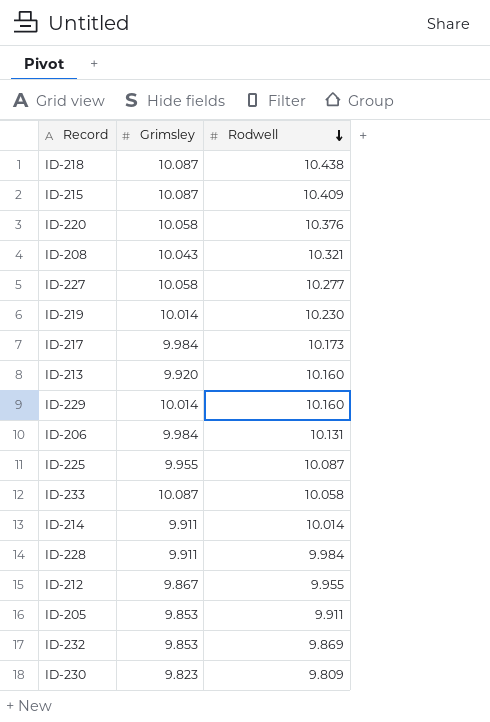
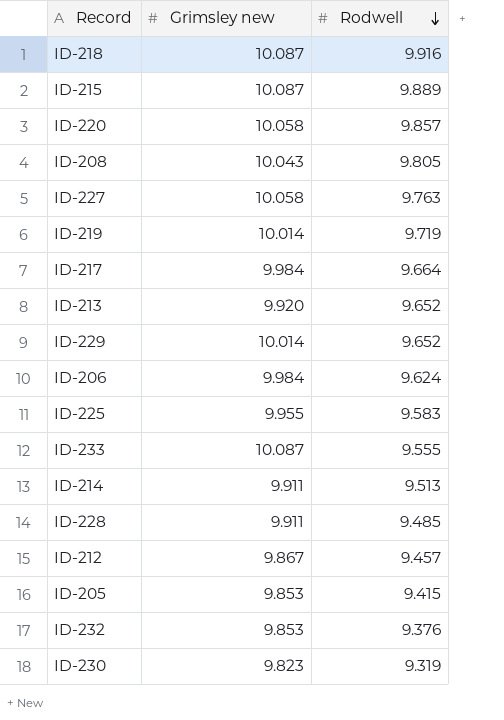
column name: Grimsley -> Grimsley new
ID-218 | Rodwell: 10.438 -> 9.916
ID-215 | Rodwell: 10.409 -> 9.889
ID-220 | Rodwell: 10.376 -> 9.857
ID-208 | Rodwell: 10.321 -> 9.805
ID-227 | Rodwell: 10.277 -> 9.763
ID-219 | Rodwell: 10.230 -> 9.719
ID-217 | Rodwell: 10.173 -> 9.664
ID-213 | Rodwell: 10.160 -> 9.652
ID-229 | Rodwell: 10.160 -> 9.652
ID-206 | Rodwell: 10.131 -> 9.624
ID-225 | Rodwell: 10.087 -> 9.583
ID-233 | Rodwell: 10.058 -> 9.555
ID-214 | Rodwell: 10.014 -> 9.513
ID-228 | Rodwell: 9.984 -> 9.485
ID-212 | Rodwell: 9.955 -> 9.457
ID-205 | Rodwell: 9.911 -> 9.415
ID-232 | Rodwell: 9.869 -> 9.376
ID-230 | Rodwell: 9.809 -> 9.319

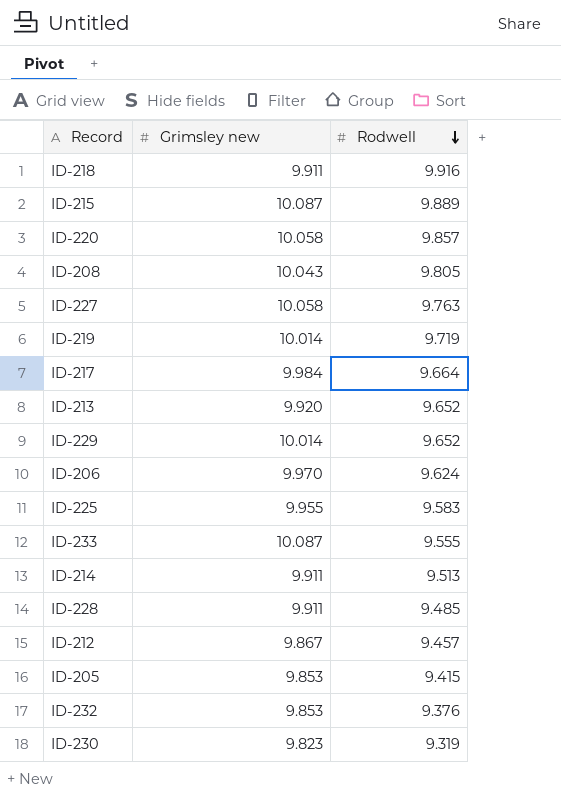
ID-218 | Grimsley new: 10.087 -> 9.911
ID-206 | Grimsley new: 9.984 -> 9.970

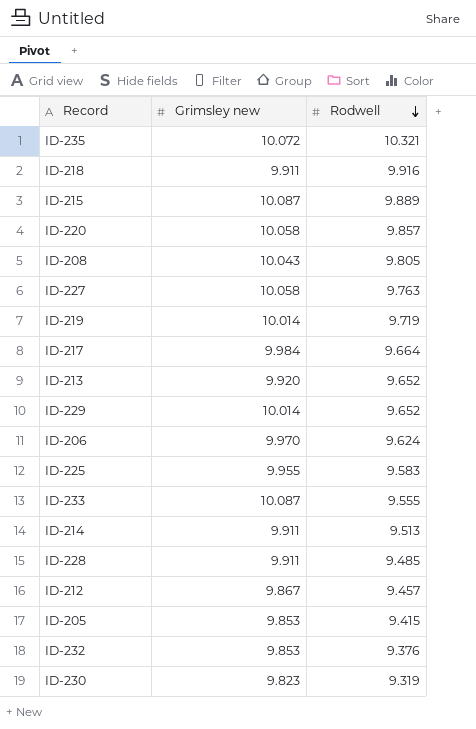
row ID-235: none -> 10.072 | 10.321

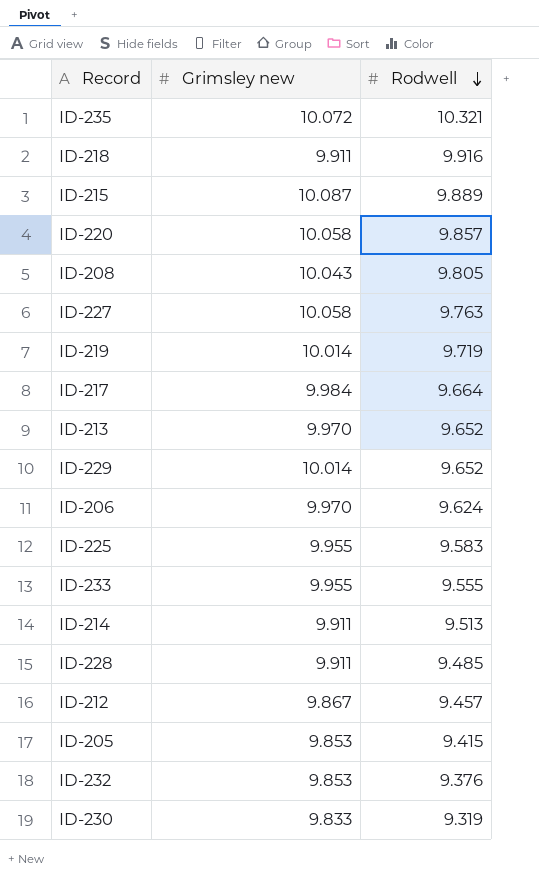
ID-213 | Grimsley new: 9.920 -> 9.970
ID-233 | Grimsley new: 10.087 -> 9.955
ID-230 | Grimsley new: 9.823 -> 9.833

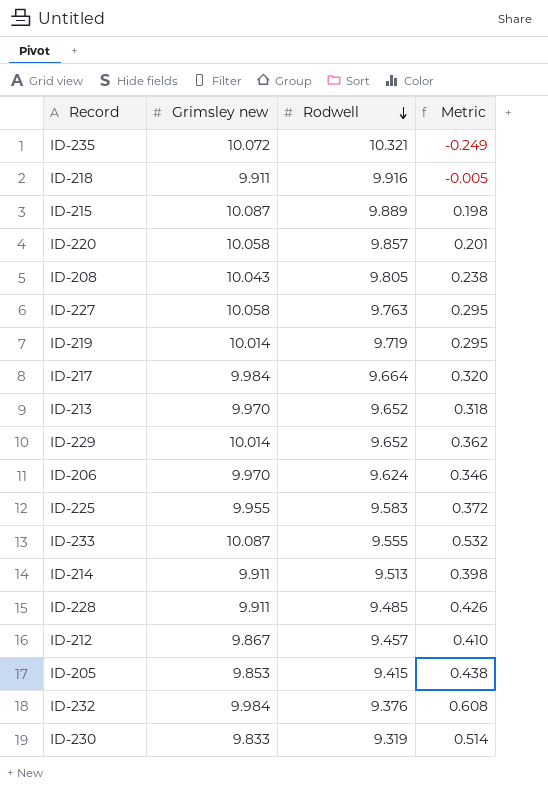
column Metric | formula: none -> [Grimsley new] - [Rodwell]
ID-233 | Grimsley new: 9.955 -> 10.087
ID-232 | Grimsley new: 9.853 -> 9.984

